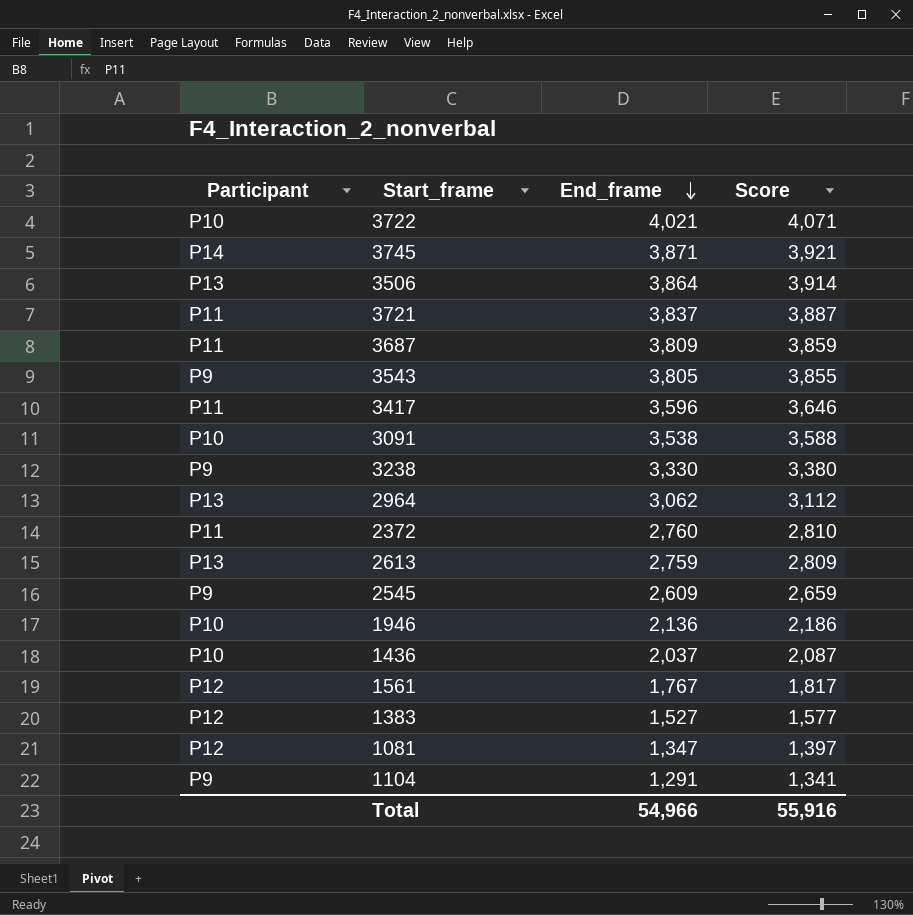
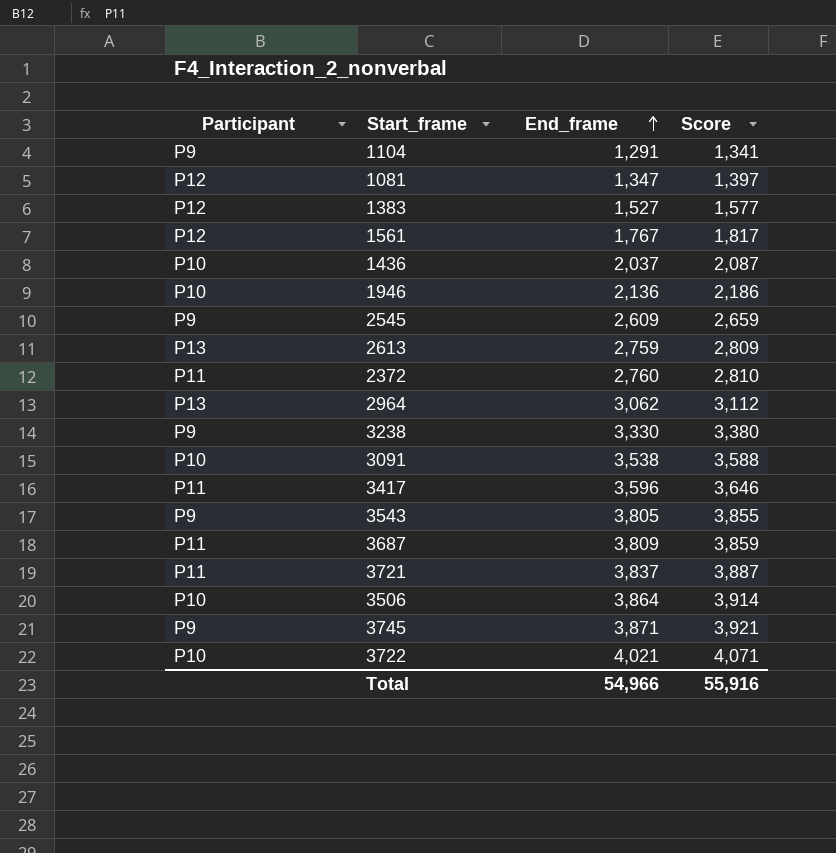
row order: End_frame descending -> End_frame ascending
3506 | Participant: P13 -> P10
3745 | Participant: P14 -> P9

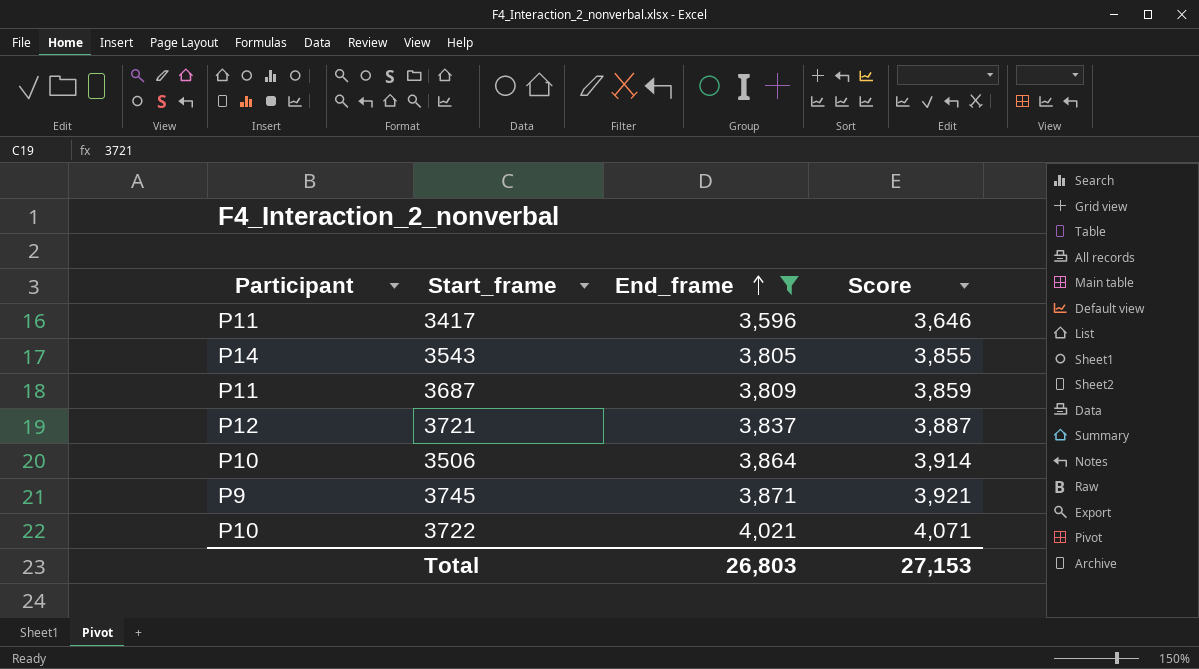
filter: none -> End_frame >= 3,596
3543 | Participant: P9 -> P14
3721 | Participant: P11 -> P12
Total | End_frame: 54,966 -> 26,803
Total | Score: 55,916 -> 27,153

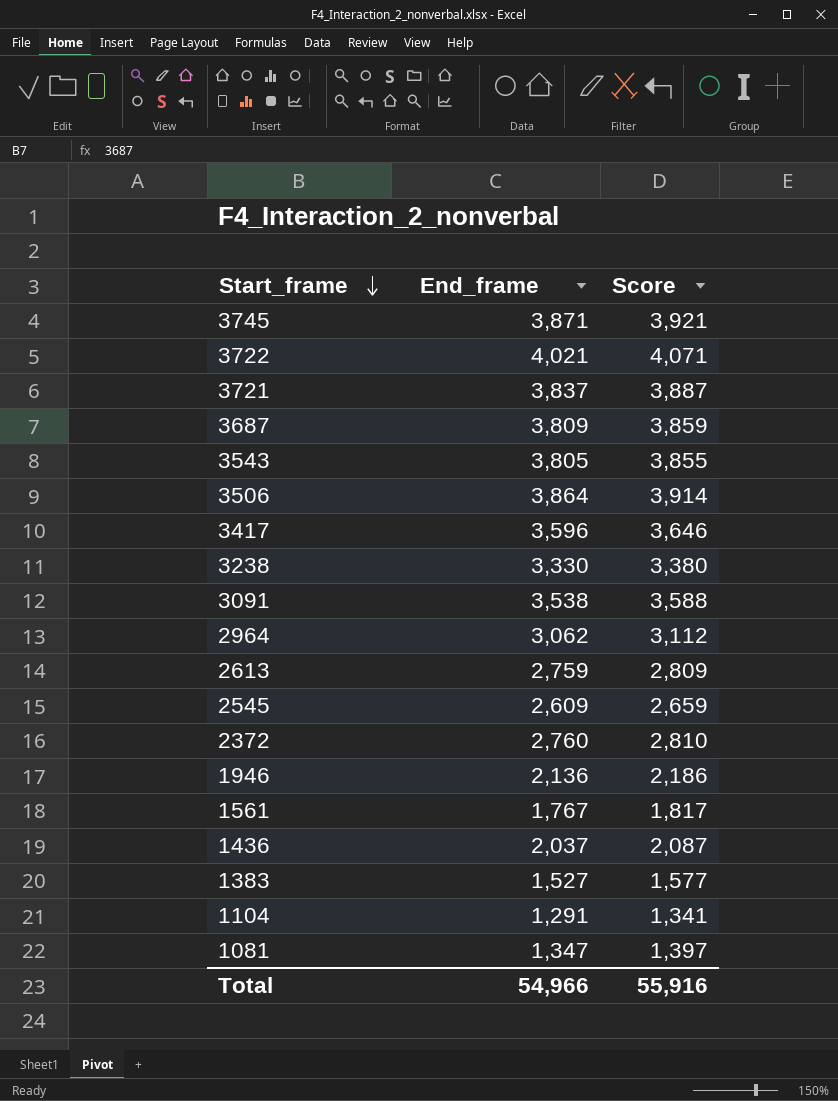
filter: End_frame >= 3,596 -> none
row order: End_frame ascending -> Start_frame descending
column Participant | position: 1 -> none
Total | End_frame: 26,803 -> 54,966
Total | Score: 27,153 -> 55,916

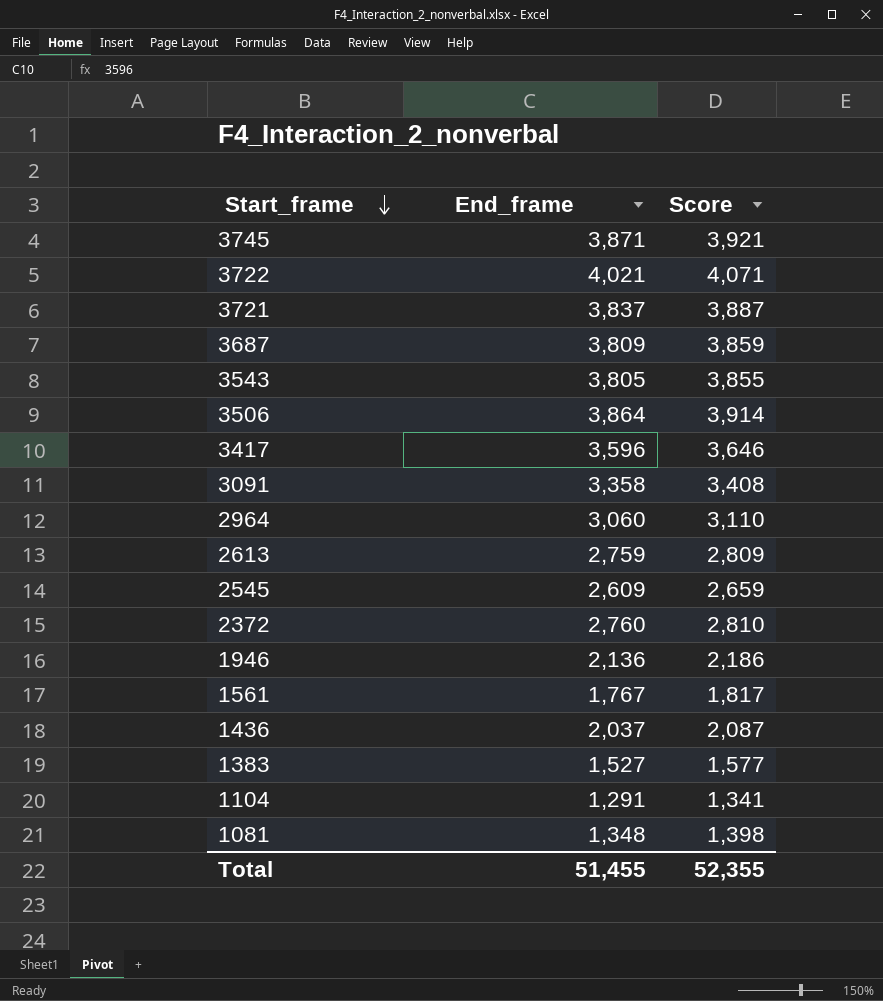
row 3238: 3,330 | 3,380 -> none
3091 | End_frame: 3,538 -> 3,358
3091 | Score: 3,588 -> 3,408
2964 | End_frame: 3,062 -> 3,060
2964 | Score: 3,112 -> 3,110
1081 | End_frame: 1,347 -> 1,348
1081 | Score: 1,397 -> 1,398
Total | End_frame: 54,966 -> 51,455
Total | Score: 55,916 -> 52,355

